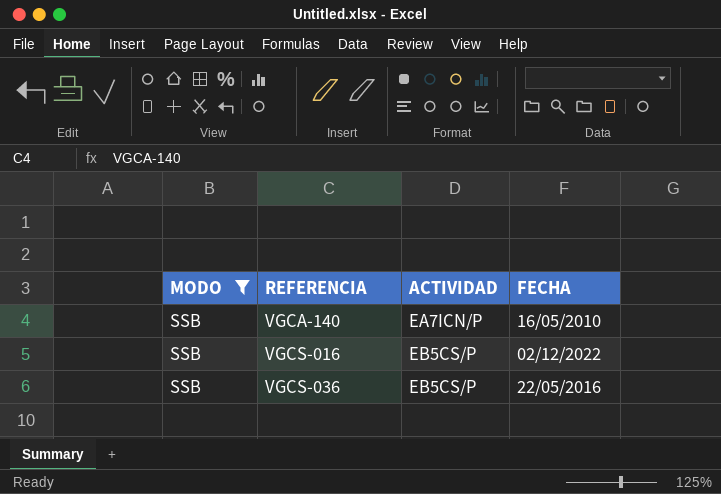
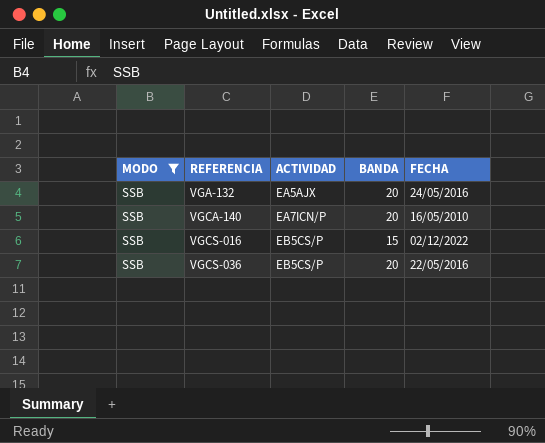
column BANDA | position: none -> 4
row VGA-132: none -> SSB | EA5AJX | 20 | 24/05/2016

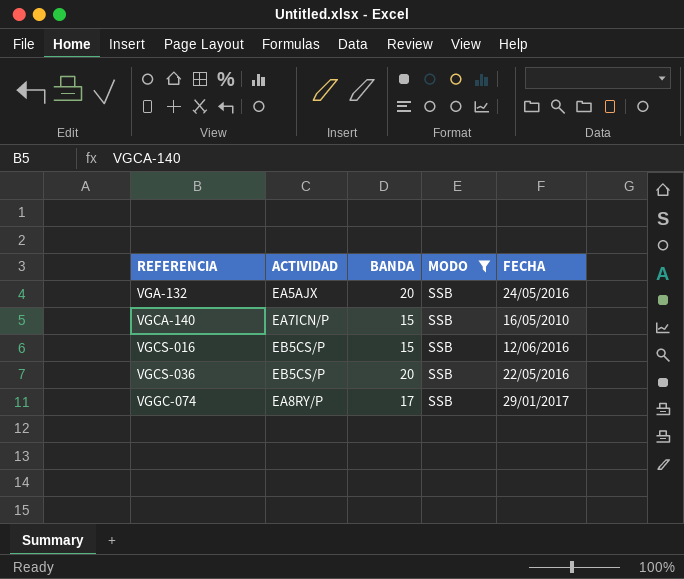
column MODO | position: 1 -> 4
VGCA-140 | BANDA: 20 -> 15
VGCS-016 | FECHA: 02/12/2022 -> 12/06/2016
row VGGC-074: none -> EA8RY/P | 17 | SSB | 29/01/2017

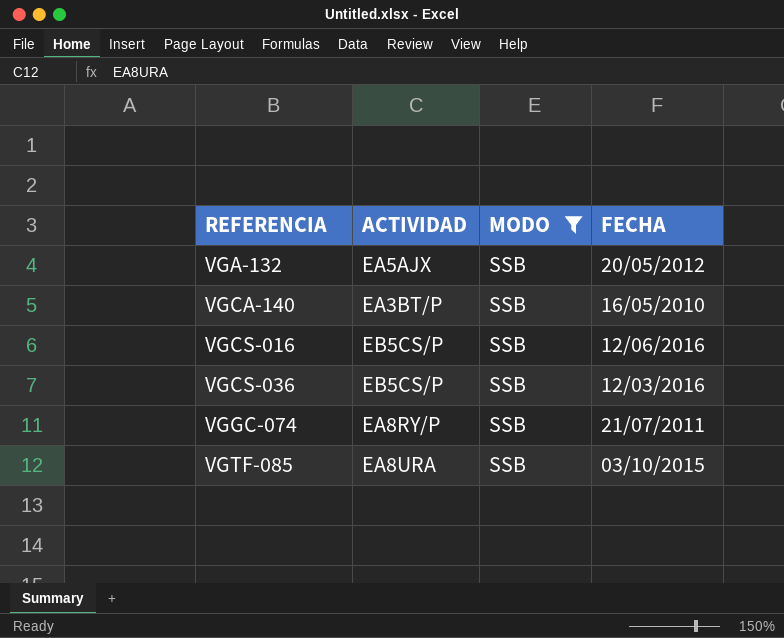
column BANDA | position: 3 -> none
VGA-132 | FECHA: 24/05/2016 -> 20/05/2012
VGCA-140 | ACTIVIDAD: EA7ICN/P -> EA3BT/P
VGCS-036 | FECHA: 22/05/2016 -> 12/03/2016
VGGC-074 | FECHA: 29/01/2017 -> 21/07/2011
row VGTF-085: none -> EA8URA | SSB | 03/10/2015

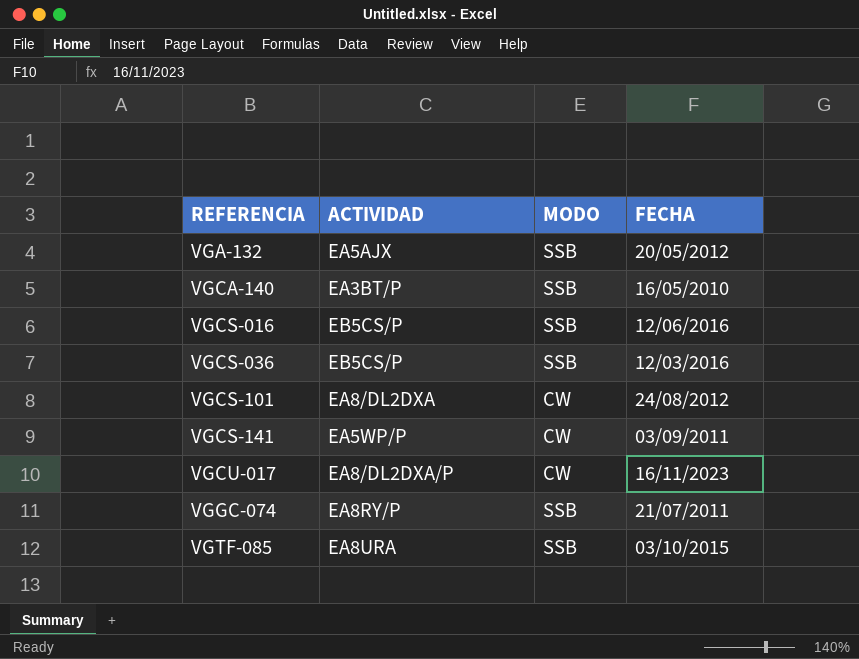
filter: MODO = SSB -> none

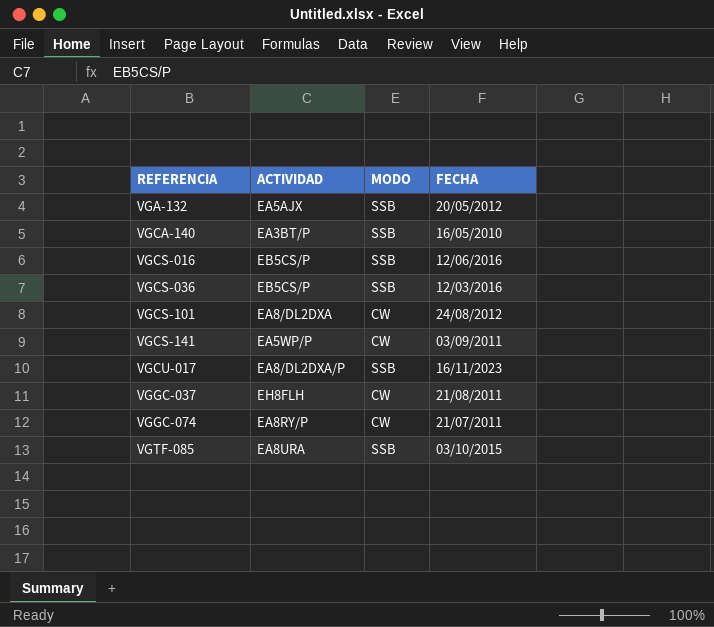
VGCU-017 | MODO: CW -> SSB
row VGGC-037: none -> EH8FLH | CW | 21/08/2011
VGGC-074 | MODO: SSB -> CW

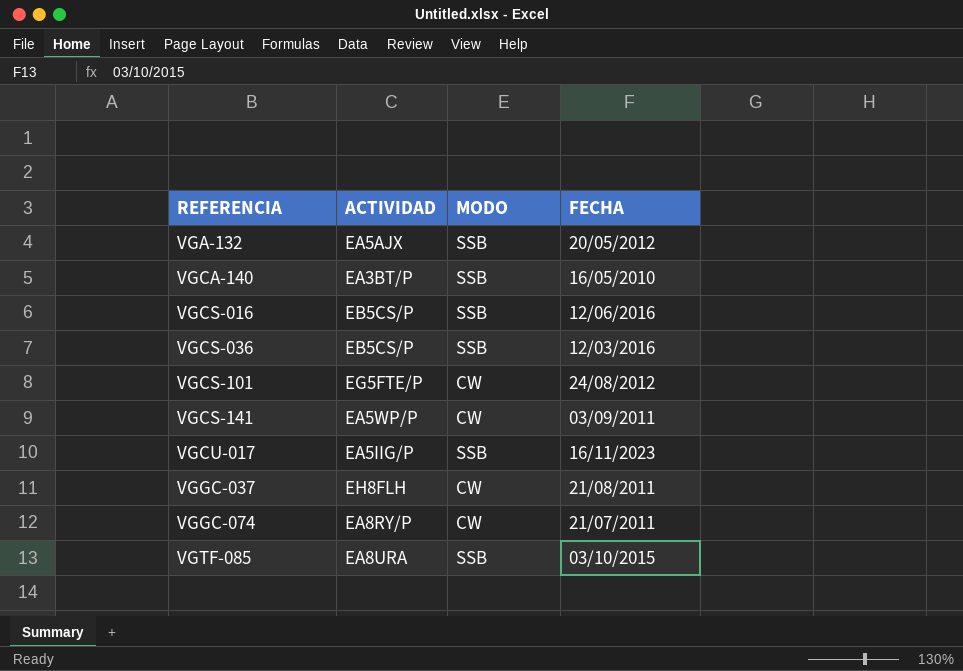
VGCS-101 | ACTIVIDAD: EA8/DL2DXA -> EG5FTE/P
VGCU-017 | ACTIVIDAD: EA8/DL2DXA/P -> EA5IIG/P

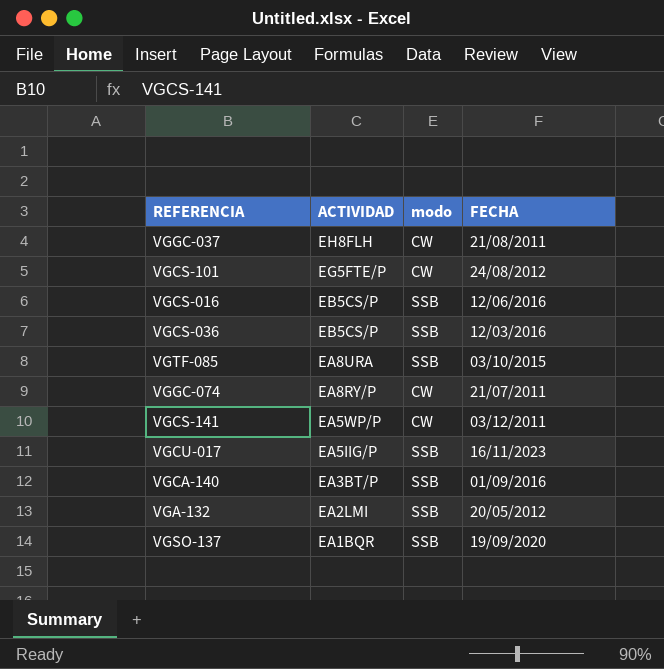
row order: REFERENCIA ascending -> ACTIVIDAD descending
column name: MODO -> modo
VGCS-141 | FECHA: 03/09/2011 -> 03/12/2011
VGCA-140 | FECHA: 16/05/2010 -> 01/09/2016
VGA-132 | ACTIVIDAD: EA5AJX -> EA2LMI
row VGSO-137: none -> EA1BQR | SSB | 19/09/2020

